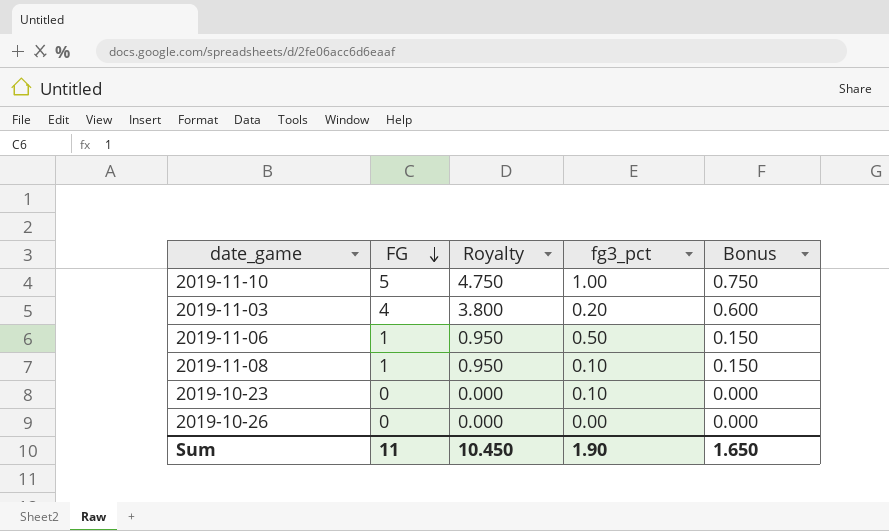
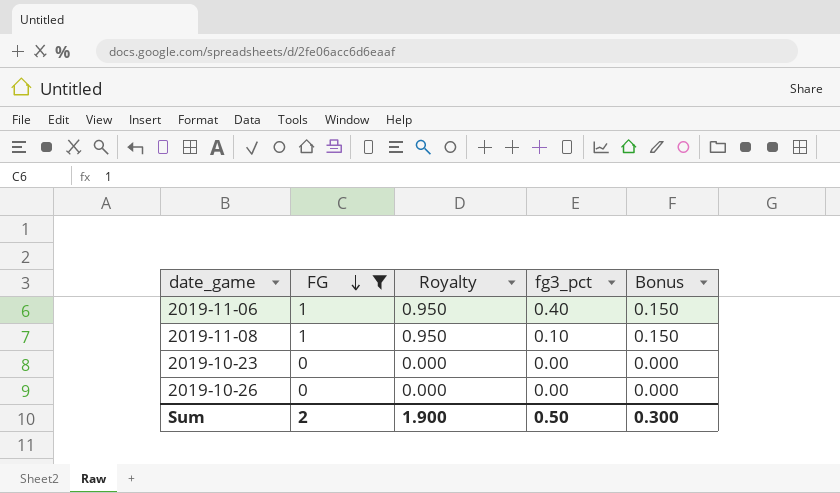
filter: none -> FG <= 1
2019-11-06 | fg3_pct: 0.50 -> 0.40
2019-10-23 | fg3_pct: 0.10 -> 0.00
Sum | FG: 11 -> 2
Sum | Royalty: 10.450 -> 1.900
Sum | fg3_pct: 1.90 -> 0.50
Sum | Bonus: 1.650 -> 0.300

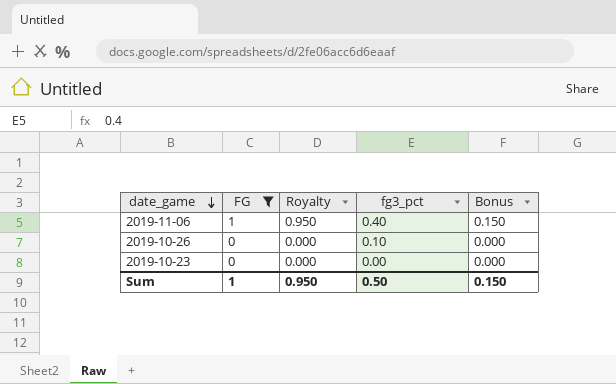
row order: FG descending -> date_game descending
row 2019-11-08: 1 | 0.950 | 0.10 | 0.150 -> none
2019-10-26 | fg3_pct: 0.00 -> 0.10
Sum | FG: 2 -> 1
Sum | Royalty: 1.900 -> 0.950
Sum | Bonus: 0.300 -> 0.150

